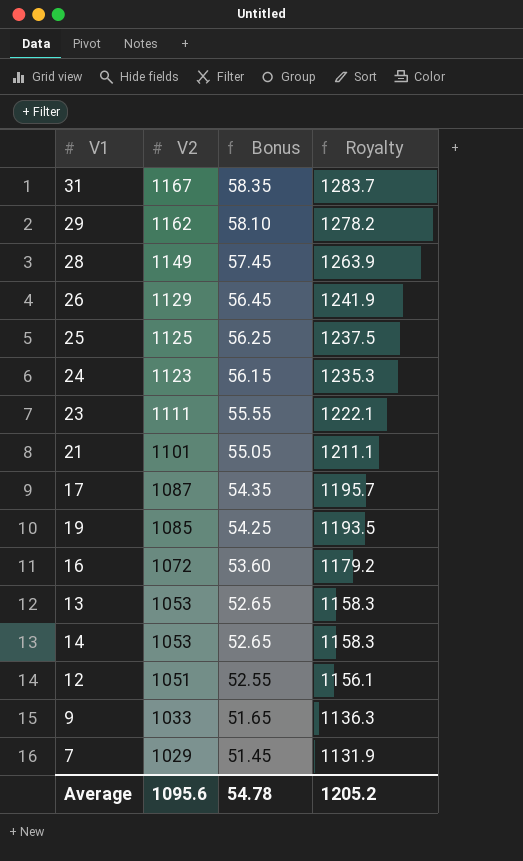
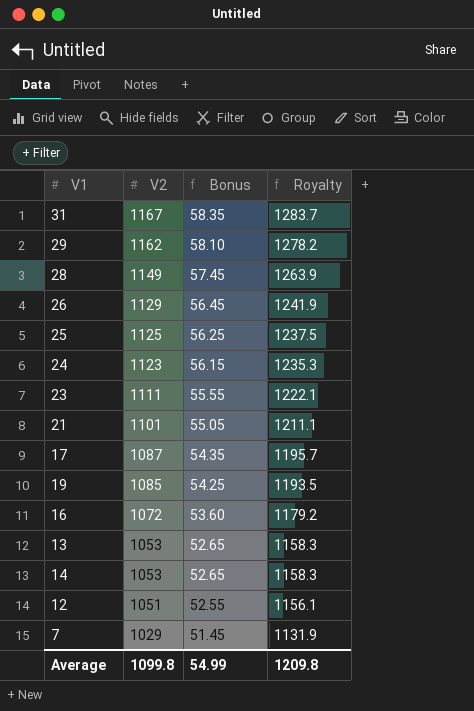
row 9: 1033 | 51.65 | 1136.3 -> none
Average | V2: 1095.6 -> 1099.8
Average | Bonus: 54.78 -> 54.99
Average | Royalty: 1205.2 -> 1209.8

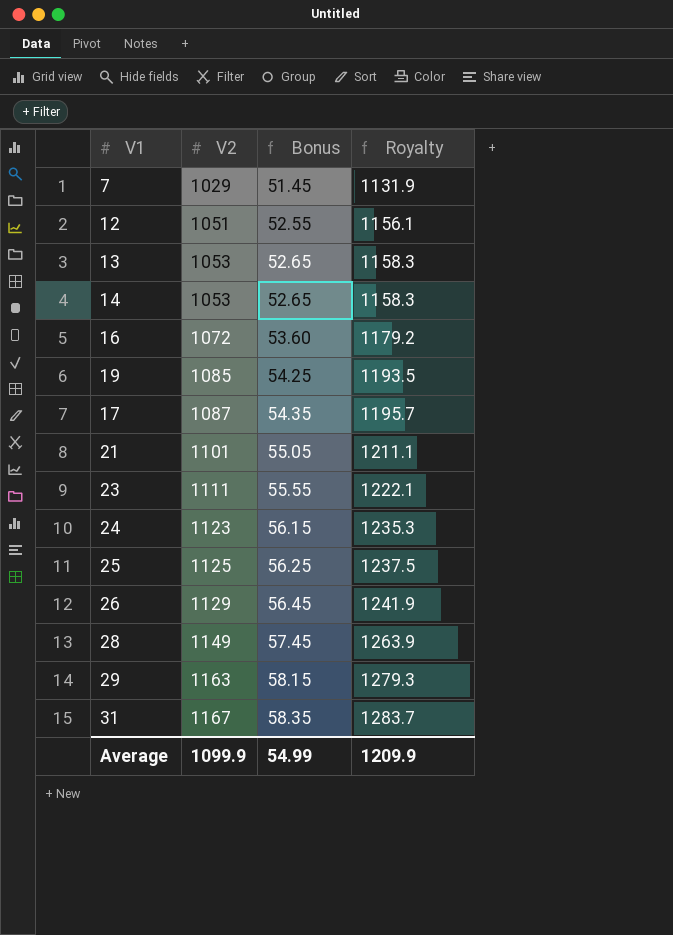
row order: V2 descending -> V2 ascending
29 | V2: 1162 -> 1163
29 | Bonus: 58.10 -> 58.15
29 | Royalty: 1278.2 -> 1279.3
Average | V2: 1099.8 -> 1099.9
Average | Royalty: 1209.8 -> 1209.9

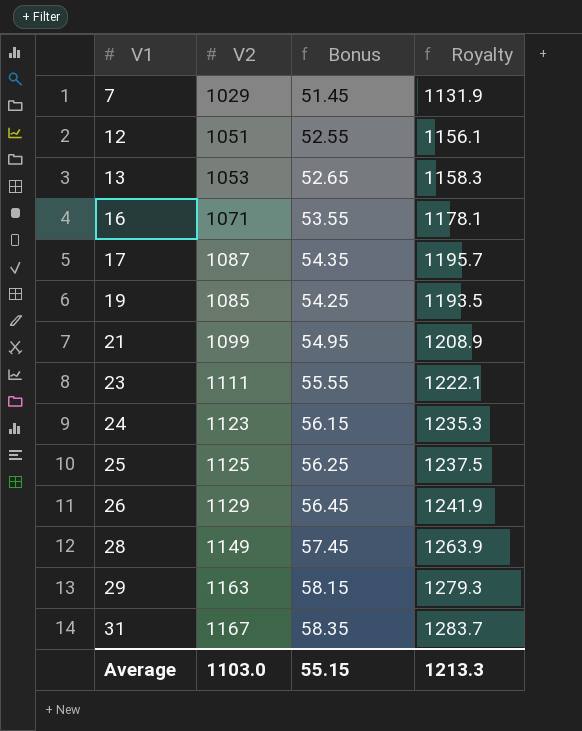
row order: V2 ascending -> V1 ascending
row 14: 1053 | 52.65 | 1158.3 -> none
16 | V2: 1072 -> 1071
16 | Bonus: 53.60 -> 53.55
16 | Royalty: 1179.2 -> 1178.1
21 | V2: 1101 -> 1099
21 | Bonus: 55.05 -> 54.95
21 | Royalty: 1211.1 -> 1208.9
Average | V2: 1099.9 -> 1103.0
Average | Bonus: 54.99 -> 55.15
Average | Royalty: 1209.9 -> 1213.3

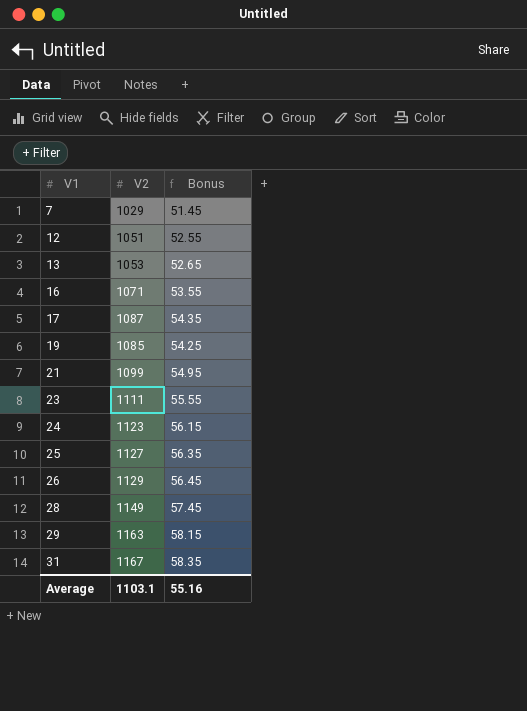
column Royalty | formula: [V2] * 1.1 -> none
25 | V2: 1125 -> 1127
25 | Bonus: 56.25 -> 56.35
Average | V2: 1103.0 -> 1103.1
Average | Bonus: 55.15 -> 55.16

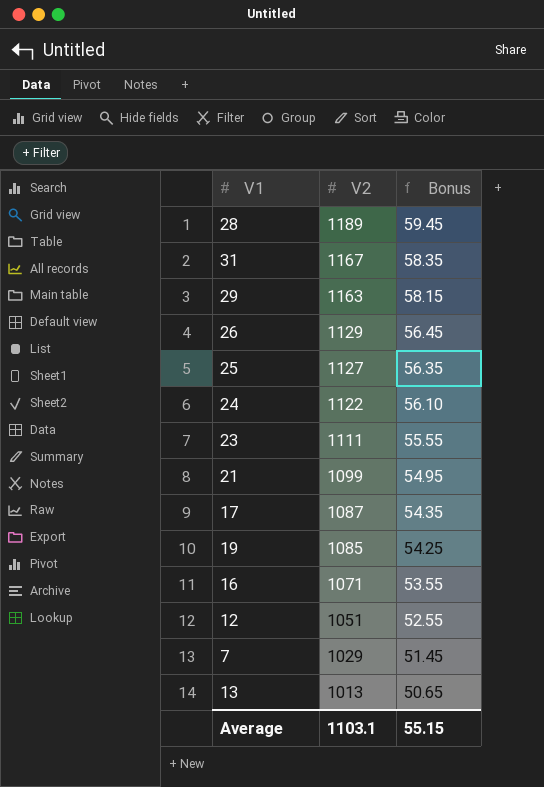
row order: V1 ascending -> V2 descending
28 | V2: 1149 -> 1189
28 | Bonus: 57.45 -> 59.45
24 | V2: 1123 -> 1122
24 | Bonus: 56.15 -> 56.10
13 | V2: 1053 -> 1013
13 | Bonus: 52.65 -> 50.65
Average | Bonus: 55.16 -> 55.15

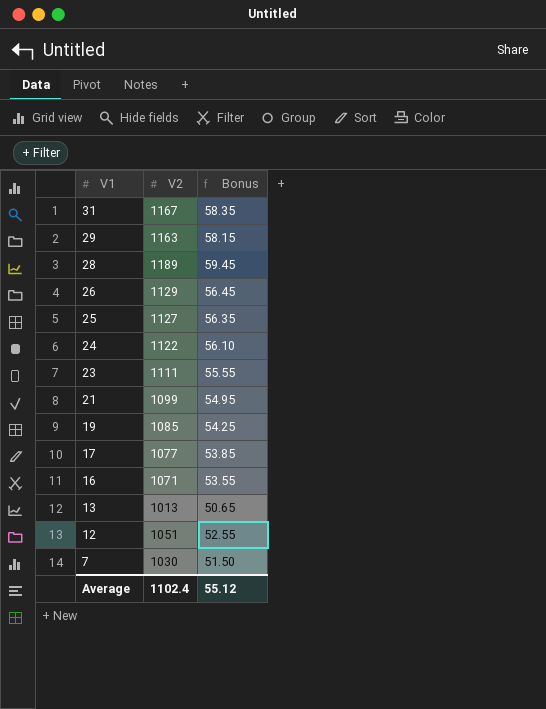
row order: V2 descending -> V1 descending
17 | V2: 1087 -> 1077
17 | Bonus: 54.35 -> 53.85
7 | V2: 1029 -> 1030
7 | Bonus: 51.45 -> 51.50
Average | V2: 1103.1 -> 1102.4
Average | Bonus: 55.15 -> 55.12

